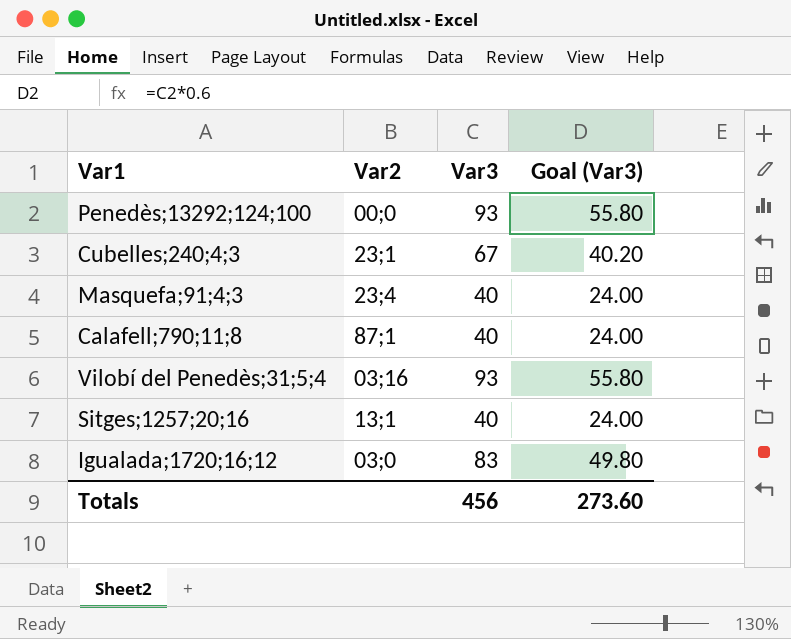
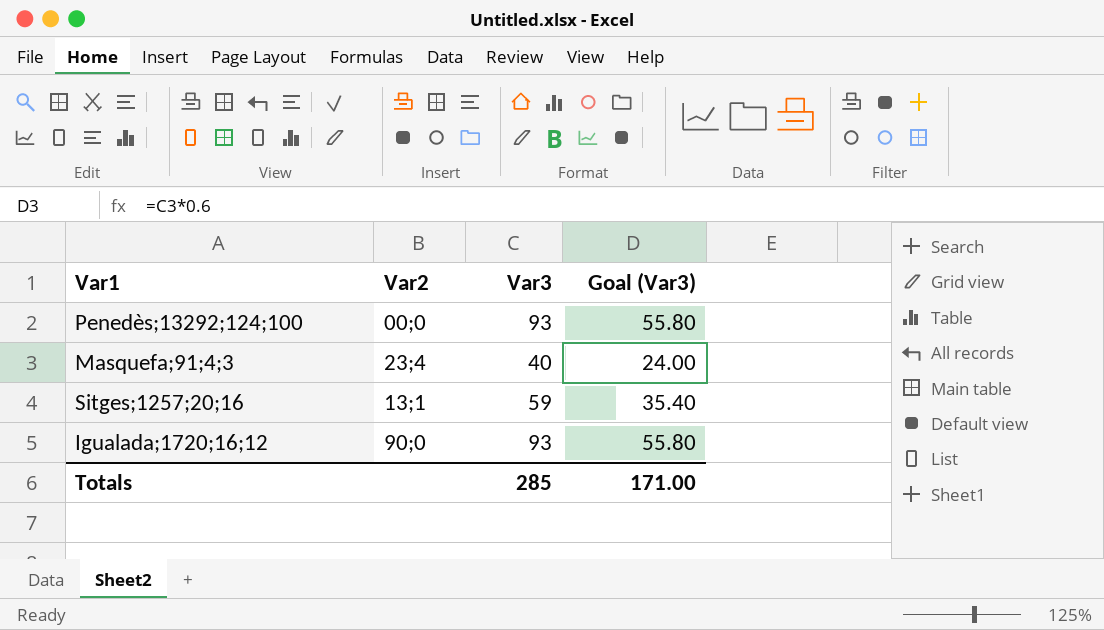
row Cubelles;240;4;3: 23;1 | 67 | 40.20 -> none
row Calafell;790;11;8: 87;1 | 40 | 24.00 -> none
row Vilobí del Penedès;31;5;4: 03;16 | 93 | 55.80 -> none
Sitges;1257;20;16 | Var3: 40 -> 59
Sitges;1257;20;16 | Goal (Var3): 24.00 -> 35.40
Igualada;1720;16;12 | Var2: 03;0 -> 90;0
Igualada;1720;16;12 | Var3: 83 -> 93
Igualada;1720;16;12 | Goal (Var3): 49.80 -> 55.80
Totals | Var3: 456 -> 285
Totals | Goal (Var3): 273.60 -> 171.00

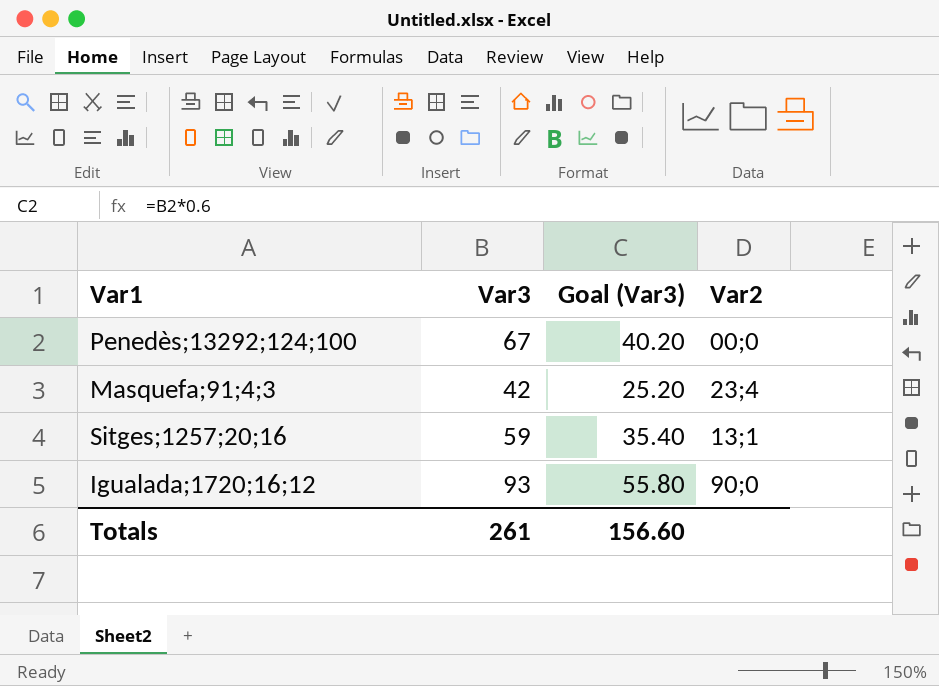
column Var2 | position: 2 -> 4
Penedès;13292;124;100 | Var3: 93 -> 67
Penedès;13292;124;100 | Goal (Var3): 55.80 -> 40.20
Masquefa;91;4;3 | Var3: 40 -> 42
Masquefa;91;4;3 | Goal (Var3): 24.00 -> 25.20
Totals | Var3: 285 -> 261
Totals | Goal (Var3): 171.00 -> 156.60

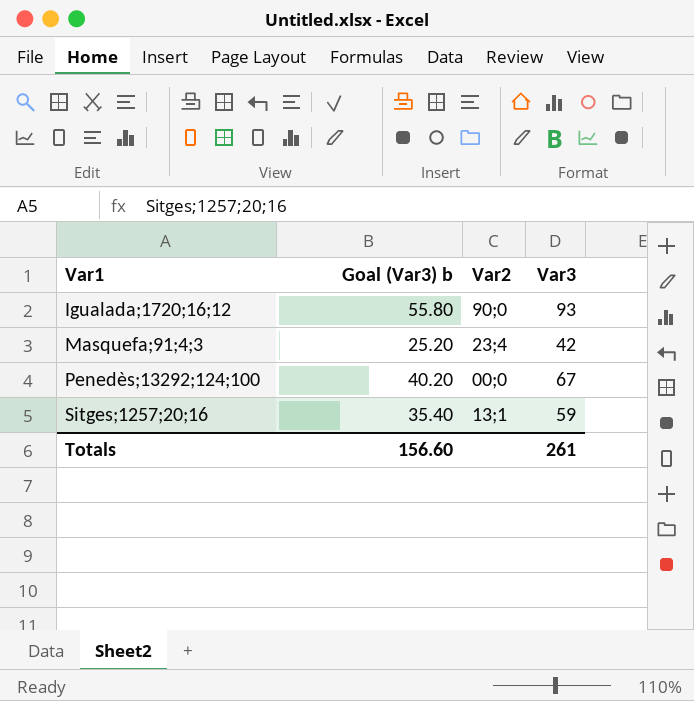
row order: none -> Var1 ascending
column name: Goal (Var3) -> Goal (Var3) b
column Var3 | position: 2 -> 4

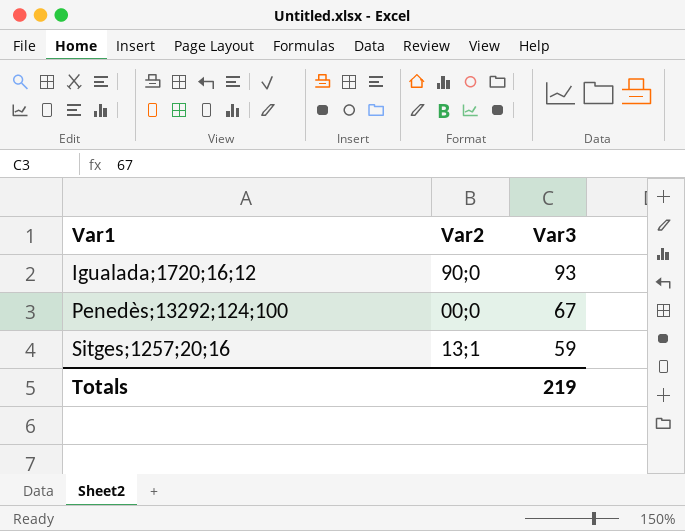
column Goal (Var3) b | formula: [Var3] * 0.6 -> none
row Masquefa;91;4;3: 25.20 | 23;4 | 42 -> none
Totals | Var3: 261 -> 219

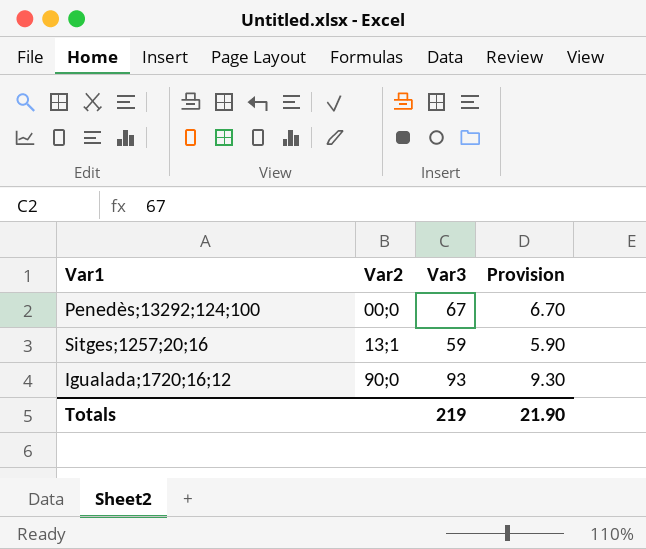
row order: Var1 ascending -> Var2 ascending
column Provision | formula: none -> [Var3] * 0.1

